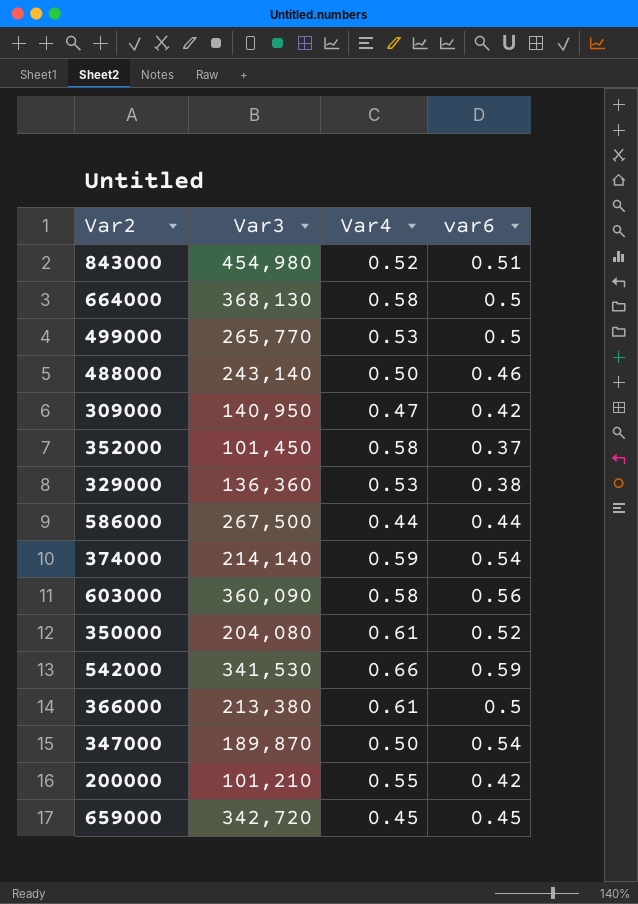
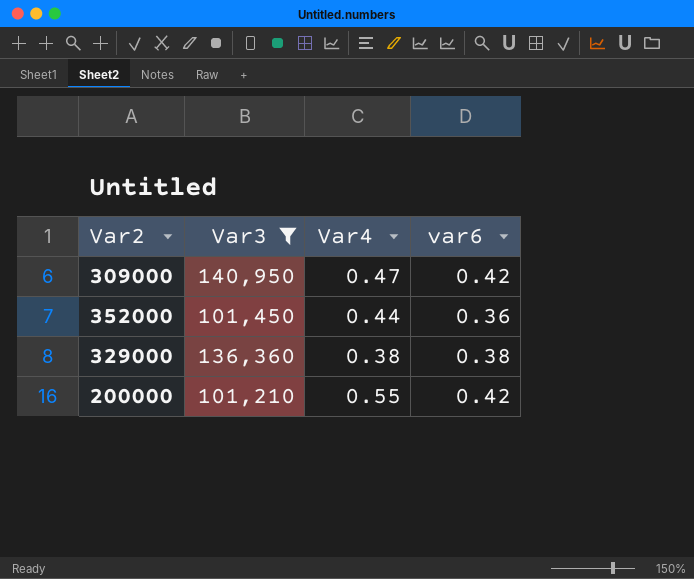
filter: none -> Var3 <= 140,950
352000 | Var4: 0.58 -> 0.44
352000 | var6: 0.37 -> 0.36
329000 | Var4: 0.53 -> 0.38

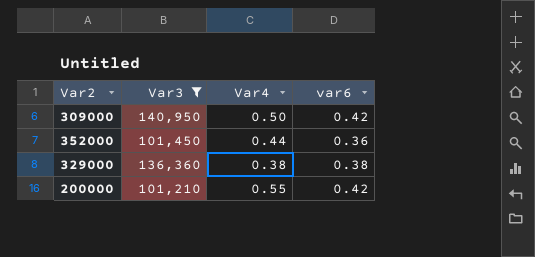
309000 | Var4: 0.47 -> 0.50

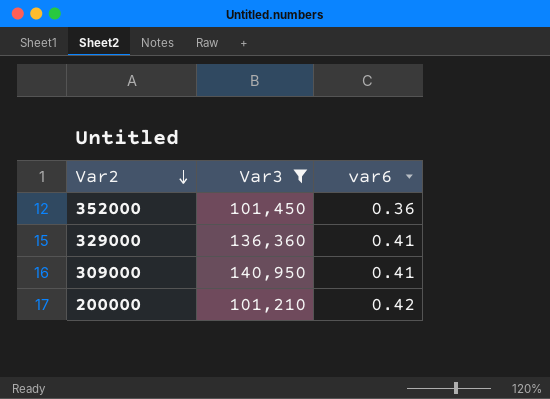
row order: none -> Var2 descending
column Var4 | position: 3 -> none
329000 | var6: 0.38 -> 0.41
309000 | var6: 0.42 -> 0.41

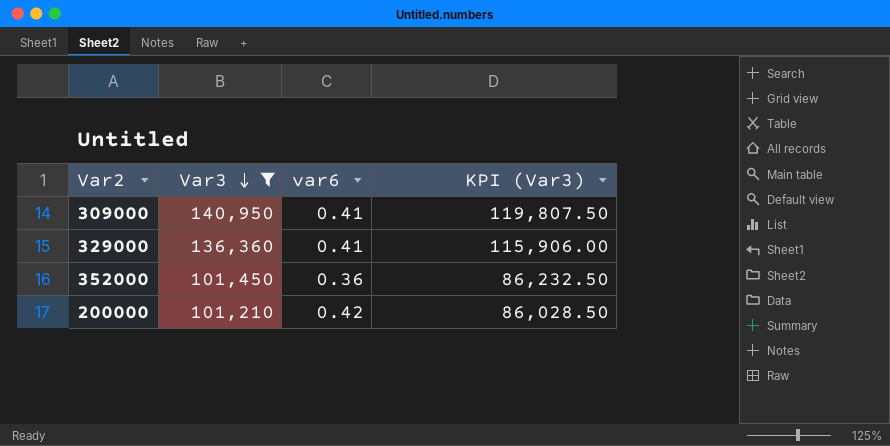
row order: Var2 descending -> Var3 descending
column KPI (Var3) | formula: none -> [Var3] * 0.85

